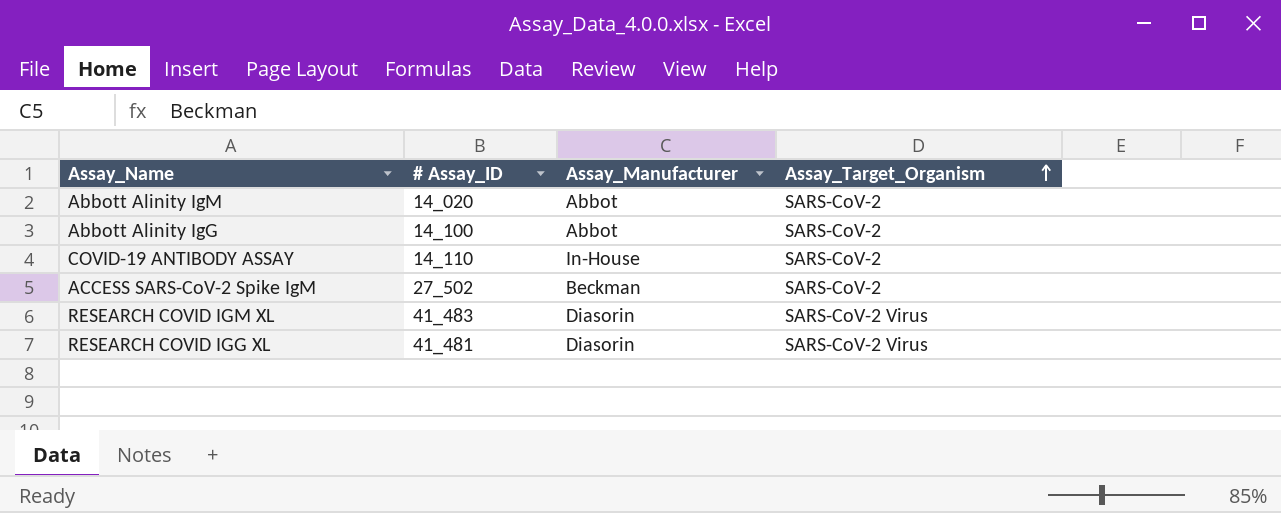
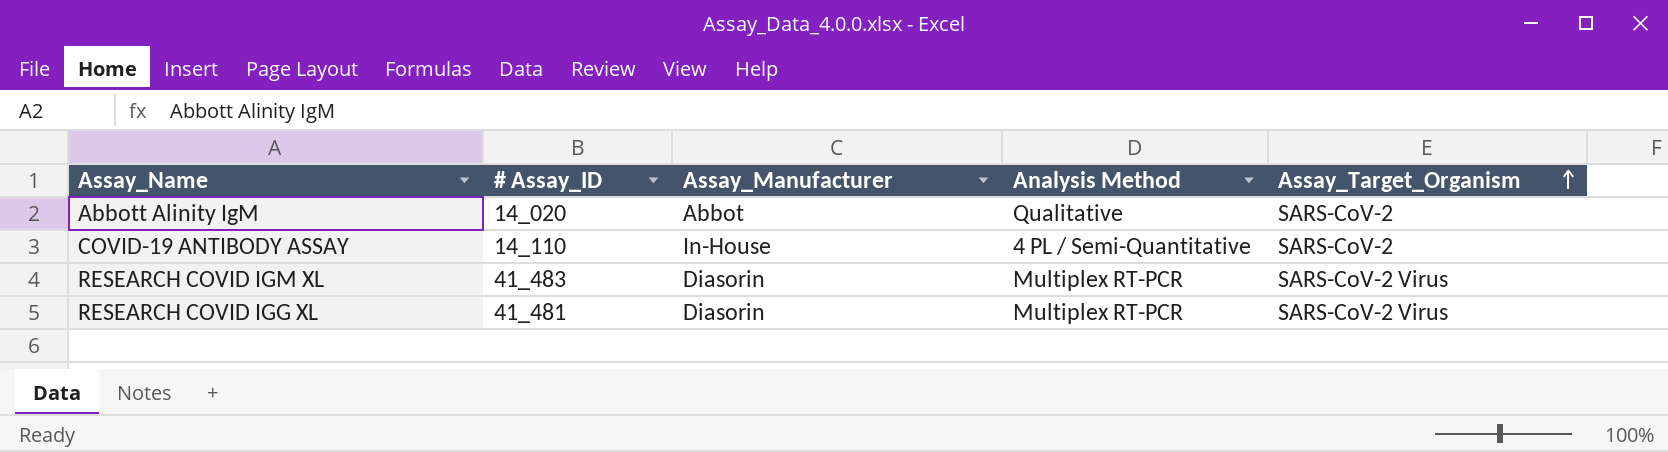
column Analysis Method | position: none -> 4
row Abbott Alinity IgG: 14_100 | Abbot | SARS-CoV-2 -> none
row ACCESS SARS-CoV-2 Spike IgM: 27_502 | Beckman | SARS-CoV-2 -> none

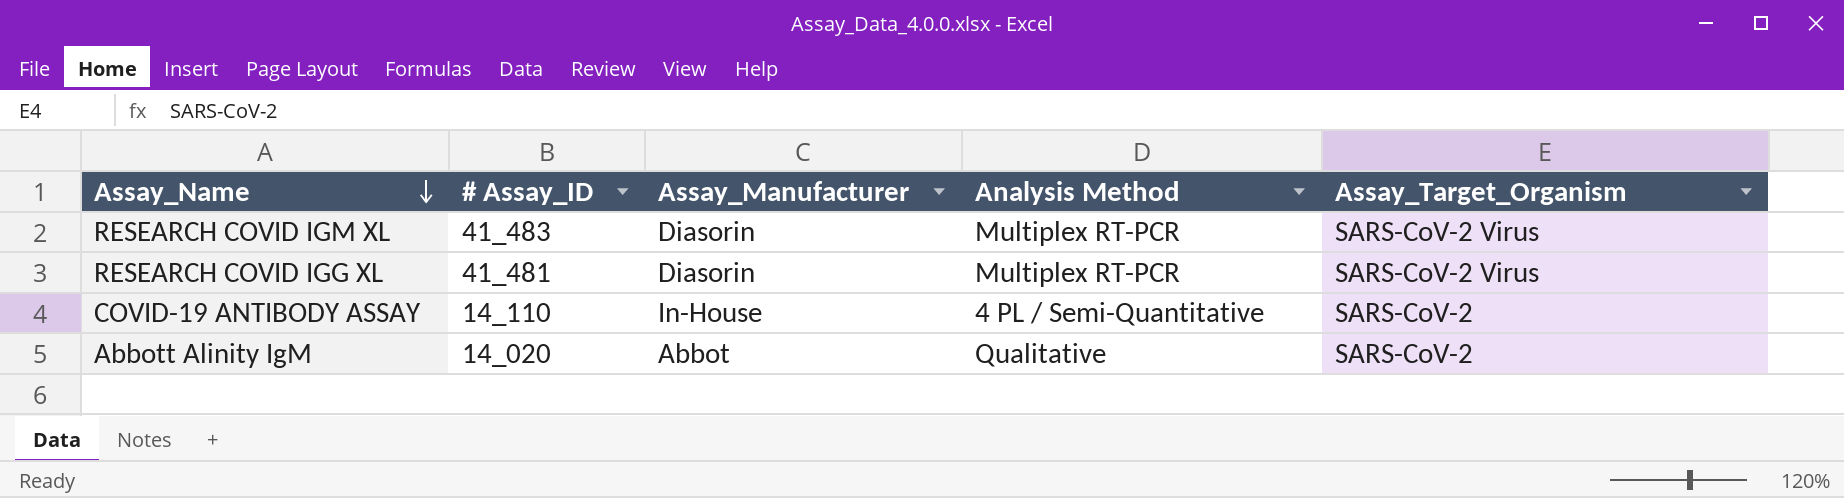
row order: Assay_Target_Organism ascending -> Assay_Name descending

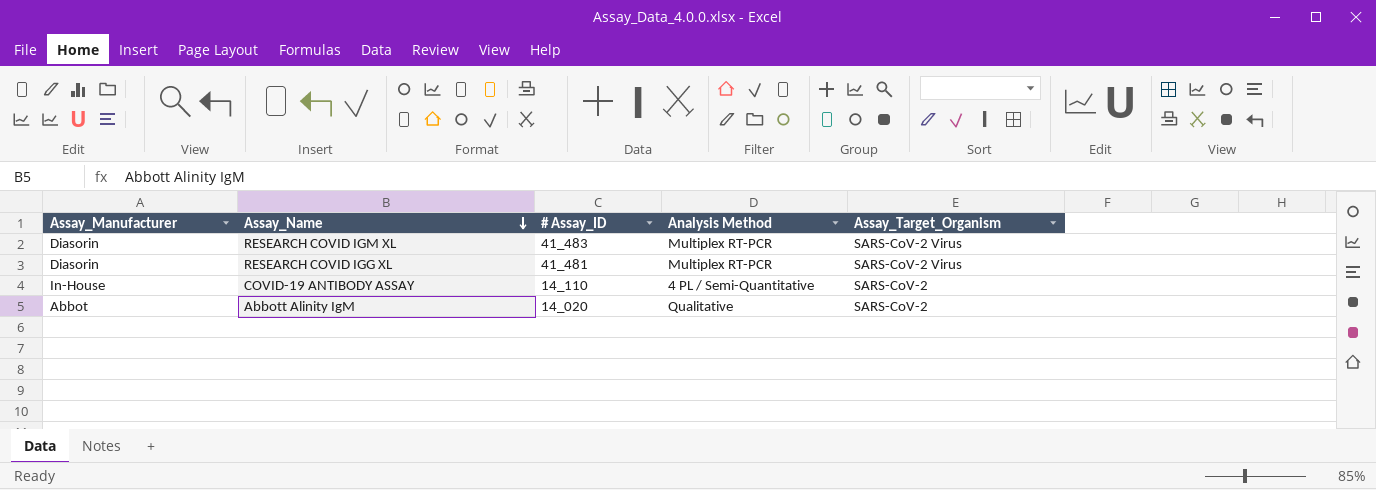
column Assay_Manufacturer | position: 3 -> 1

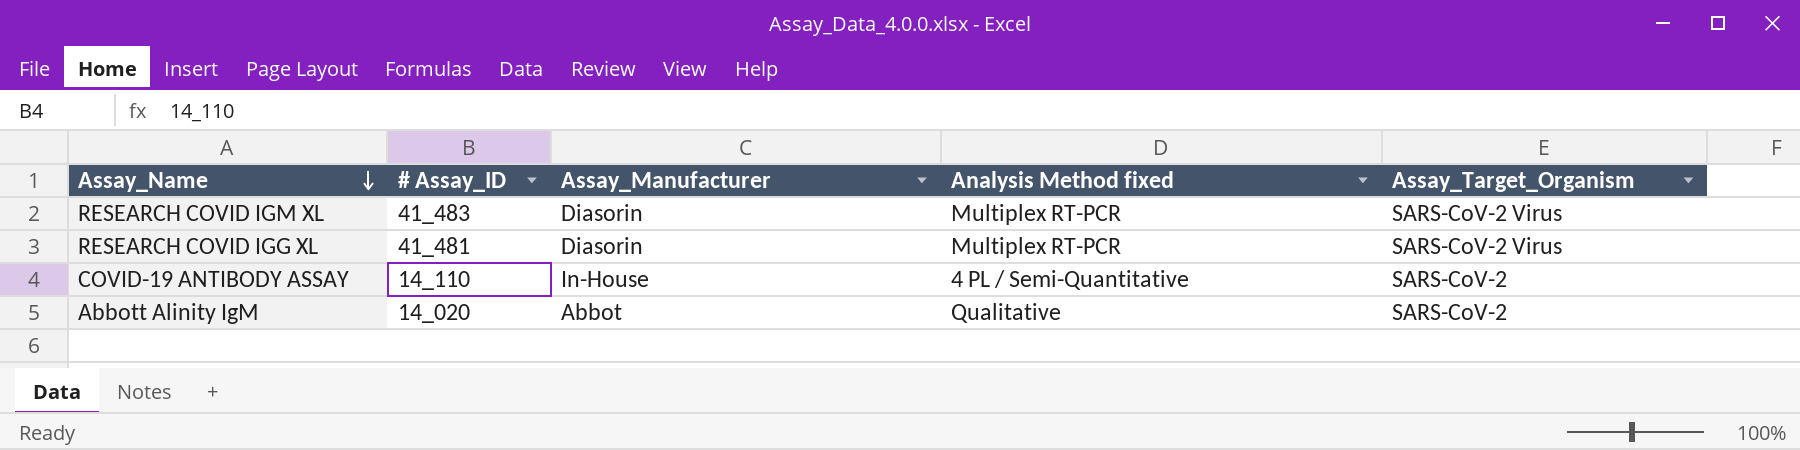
column Assay_Manufacturer | position: 1 -> 3
column name: Analysis Method -> Analysis Method fixed

